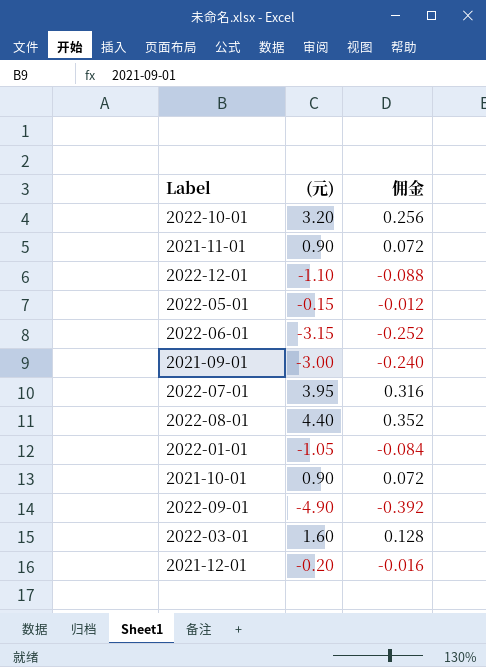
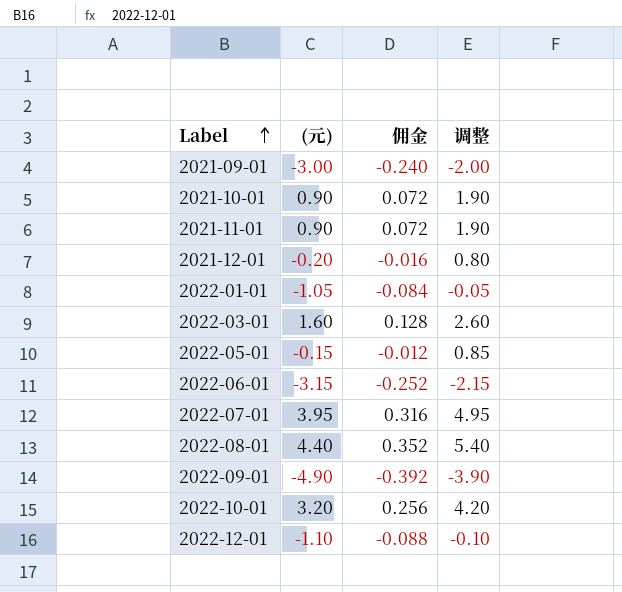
row order: none -> Label ascending
column 调整 | formula: none -> [(元)] + 1

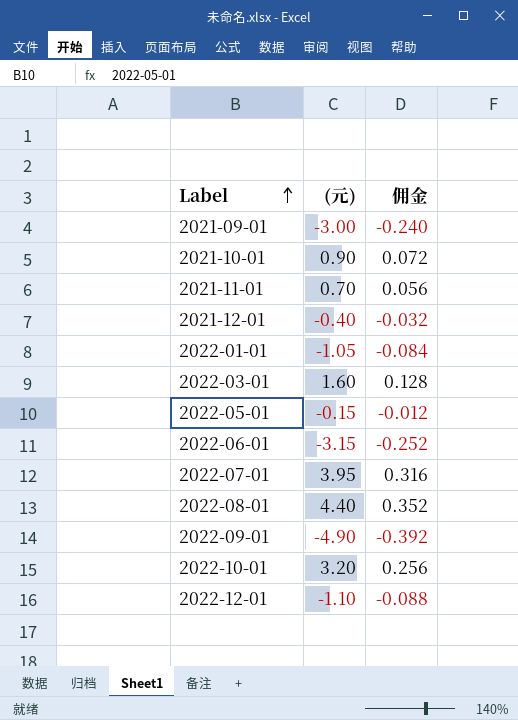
column 调整 | formula: [(元)] + 1 -> none
2021-11-01 | (元): 0.90 -> 0.70
2021-11-01 | 佣金: 0.072 -> 0.056
2021-12-01 | (元): -0.20 -> -0.40
2021-12-01 | 佣金: -0.016 -> -0.032

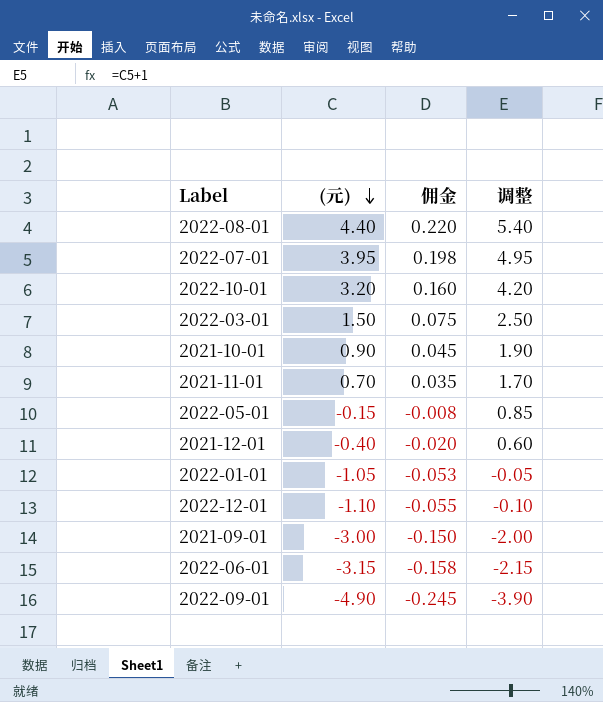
row order: Label ascending -> (元) descending
column 佣金 | formula: [(元)] * 0.08 -> [(元)] * 0.05
column 调整 | formula: none -> [(元)] + 1
2022-03-01 | (元): 1.60 -> 1.50

